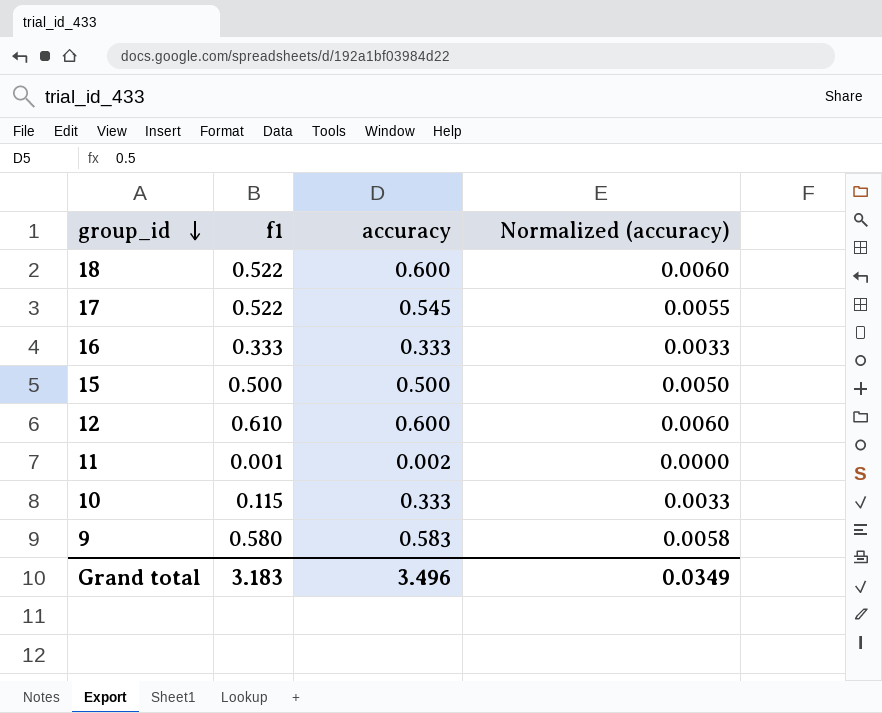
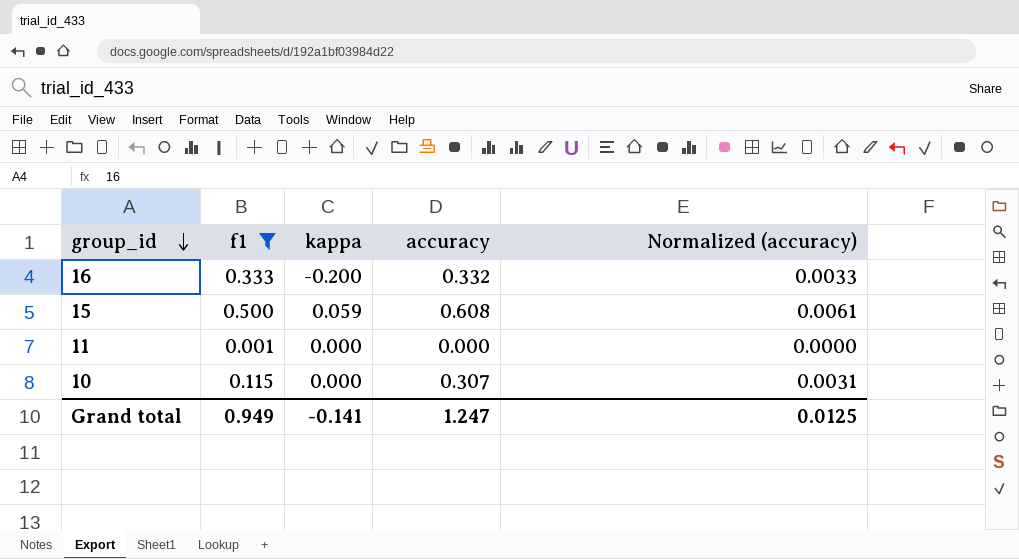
filter: none -> f1 <= 0.500
column kappa | position: none -> 3
16 | accuracy: 0.333 -> 0.332
15 | accuracy: 0.500 -> 0.608
15 | Normalized (accuracy): 0.0050 -> 0.0061
11 | accuracy: 0.002 -> 0.000
10 | accuracy: 0.333 -> 0.307
10 | Normalized (accuracy): 0.0033 -> 0.0031
Grand total | f1: 3.183 -> 0.949
Grand total | accuracy: 3.496 -> 1.247
Grand total | Normalized (accuracy): 0.0349 -> 0.0125

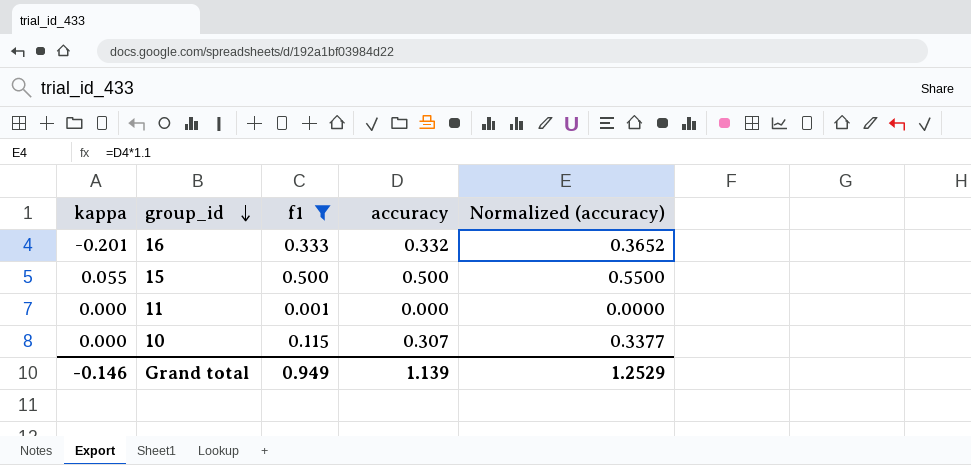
column kappa | position: 3 -> 1
column Normalized (accuracy) | formula: [accuracy] * 0.01 -> [accuracy] * 1.1
16 | kappa: -0.200 -> -0.201
15 | kappa: 0.059 -> 0.055
15 | accuracy: 0.608 -> 0.500
Grand total | kappa: -0.141 -> -0.146
Grand total | accuracy: 1.247 -> 1.139
Grand total | Normalized (accuracy): 0.0125 -> 1.2529

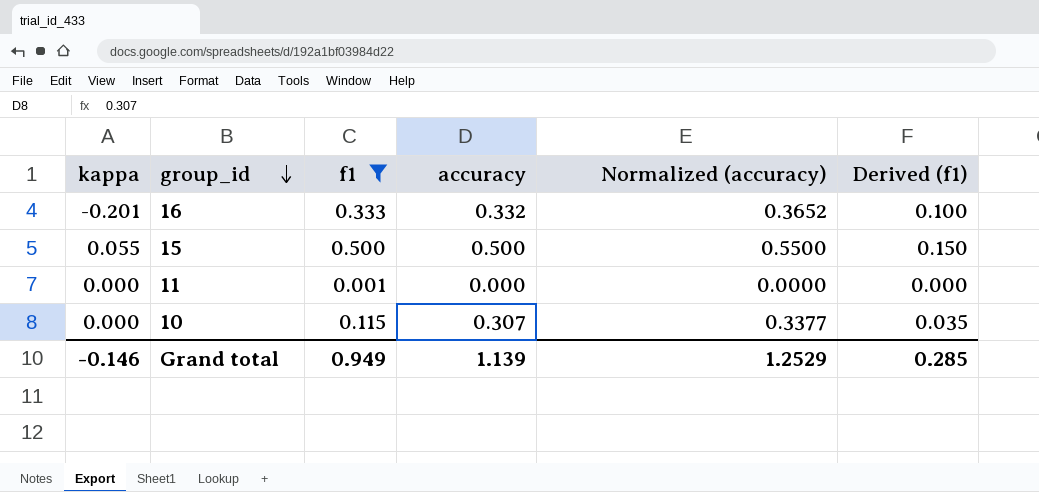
column Derived (f1) | formula: none -> [f1] * 0.3

